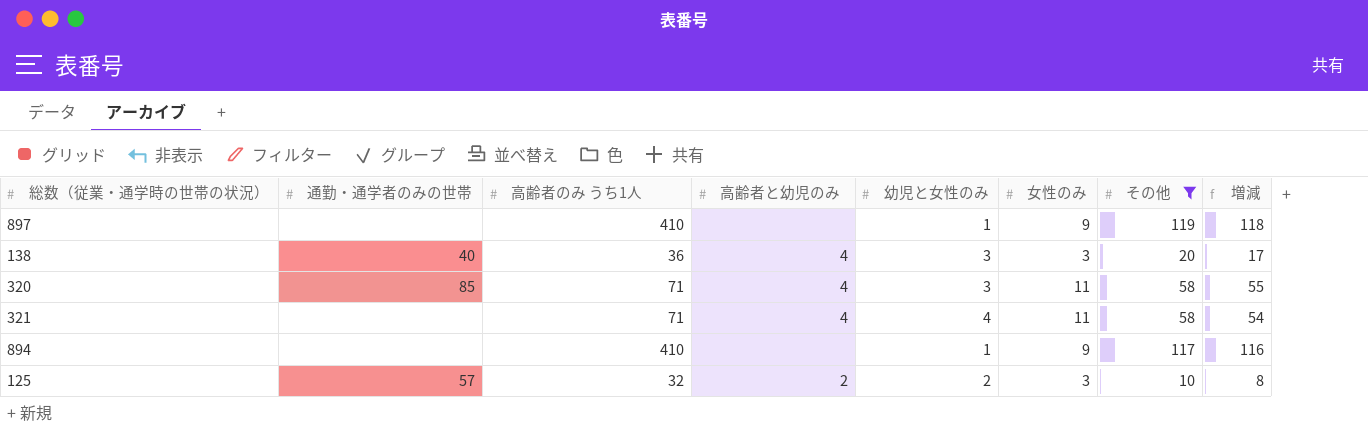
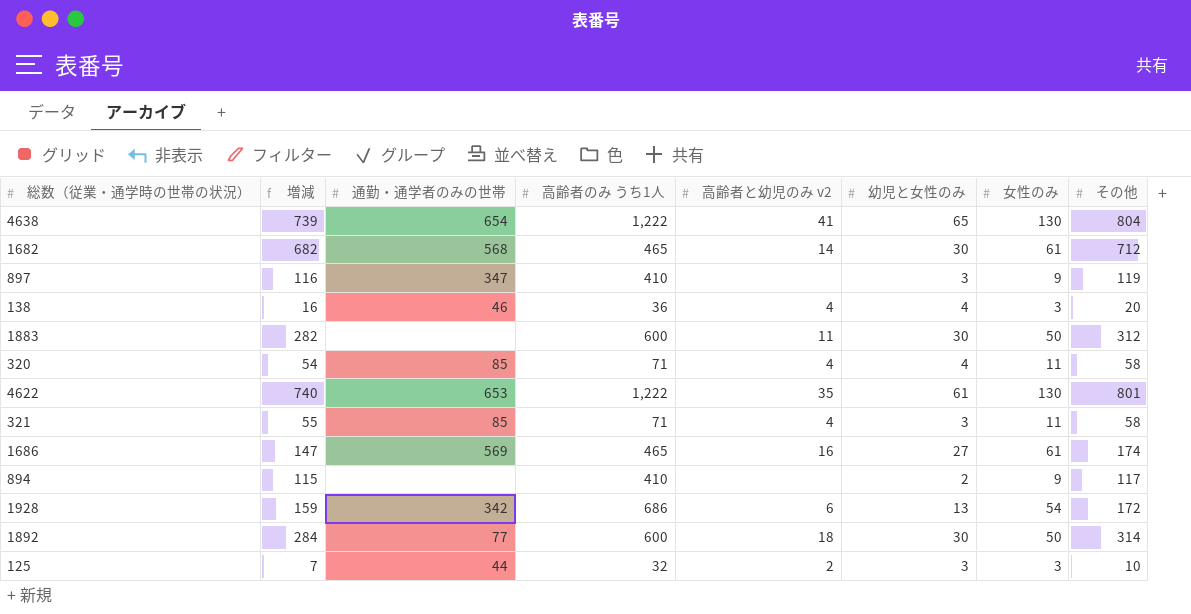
filter: その他 <= 119 -> none
column 増減 | position: 8 -> 2
column name: 高齢者と幼児のみ -> 高齢者と幼児のみ v2
897 | 増減: 118 -> 116
897 | 通勤・通学者のみの世帯: none -> 347
897 | 幼児と女性のみ: 1 -> 3
138 | 増減: 17 -> 16
138 | 通勤・通学者のみの世帯: 40 -> 46
138 | 幼児と女性のみ: 3 -> 4
320 | 増減: 55 -> 54
320 | 幼児と女性のみ: 3 -> 4
321 | 増減: 54 -> 55
321 | 通勤・通学者のみの世帯: none -> 85
321 | 幼児と女性のみ: 4 -> 3
894 | 増減: 116 -> 115
894 | 幼児と女性のみ: 1 -> 2
125 | 増減: 8 -> 7
125 | 通勤・通学者のみの世帯: 57 -> 44
125 | 幼児と女性のみ: 2 -> 3

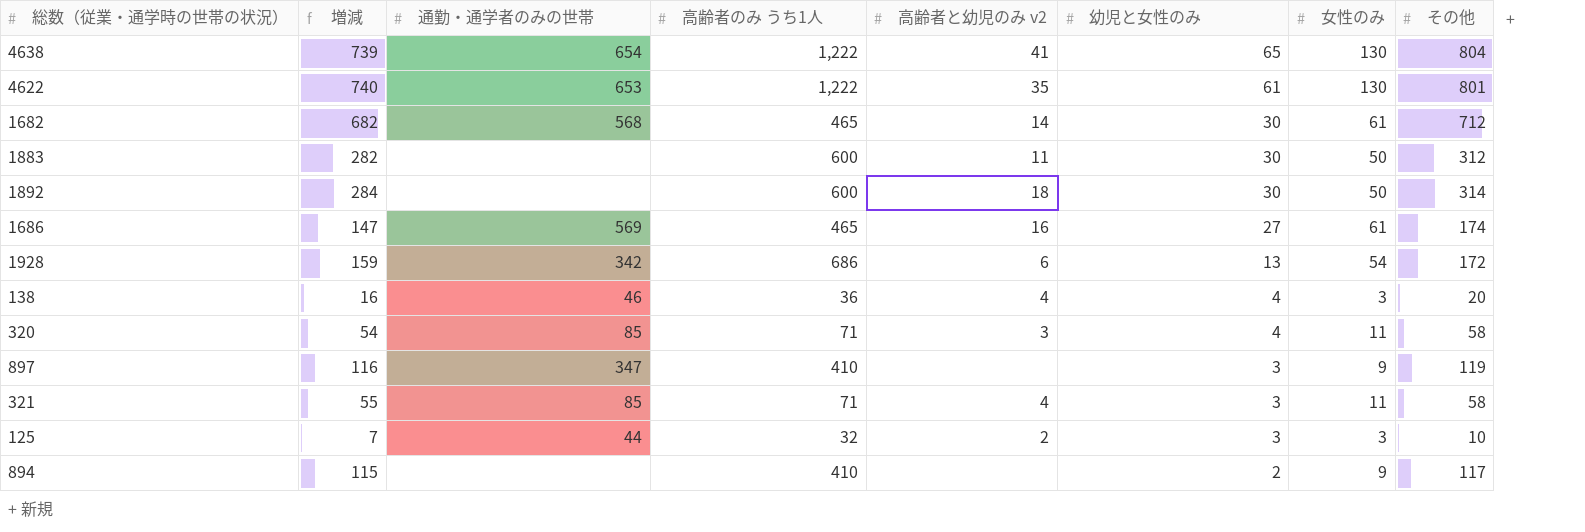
row order: none -> 幼児と女性のみ descending
1892 | 通勤・通学者のみの世帯: 77 -> none
320 | 高齢者と幼児のみ v2: 4 -> 3

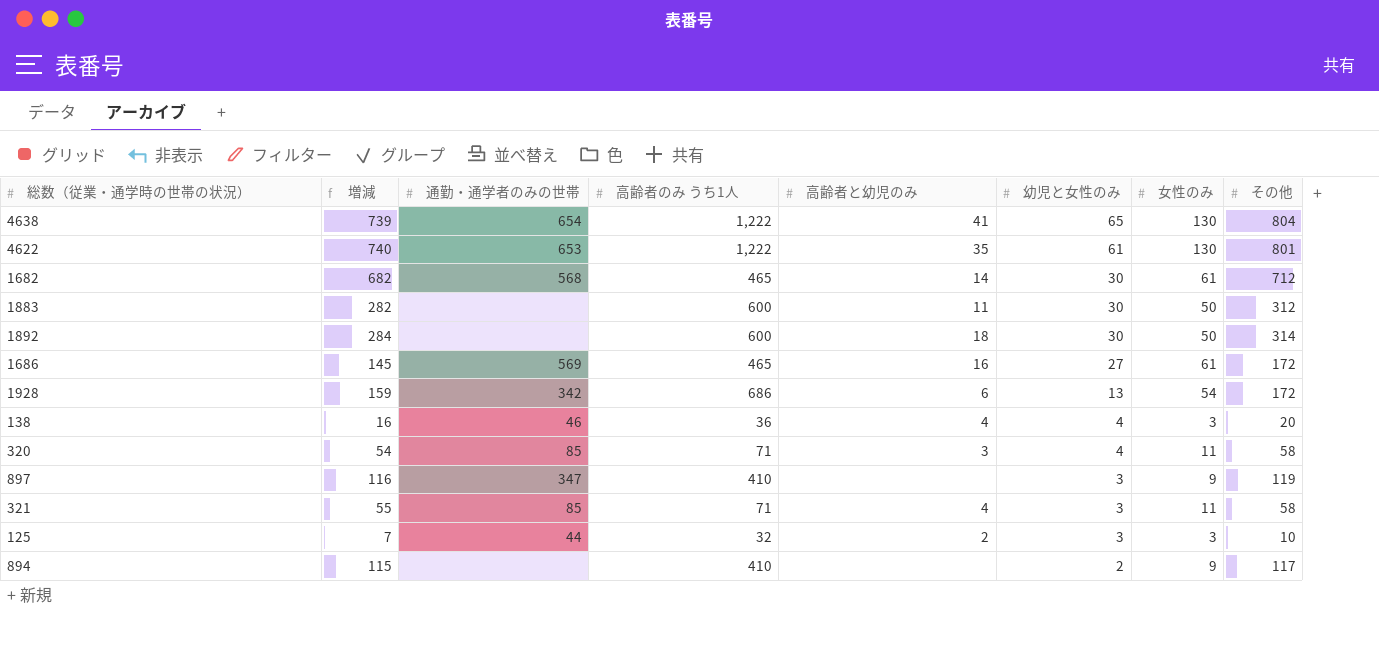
column name: 高齢者と幼児のみ v2 -> 高齢者と幼児のみ
1686 | 増減: 147 -> 145
1686 | その他: 174 -> 172

